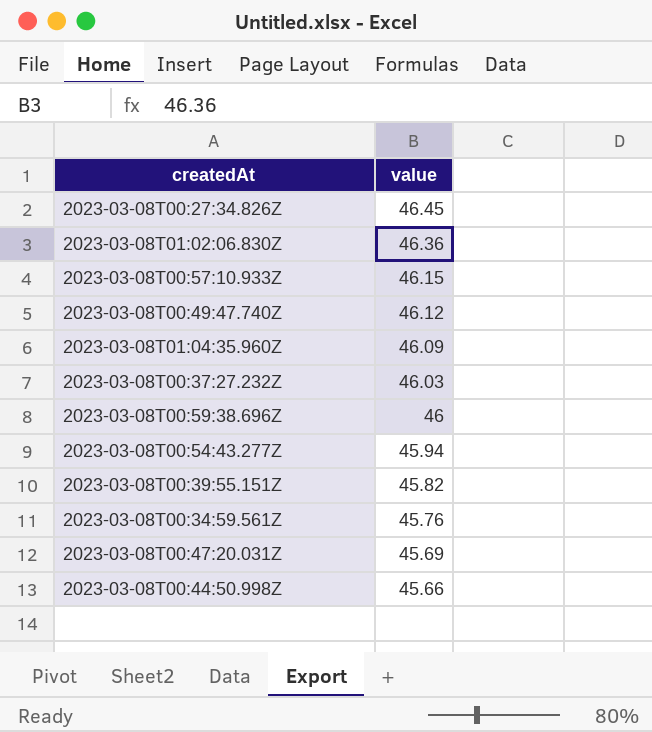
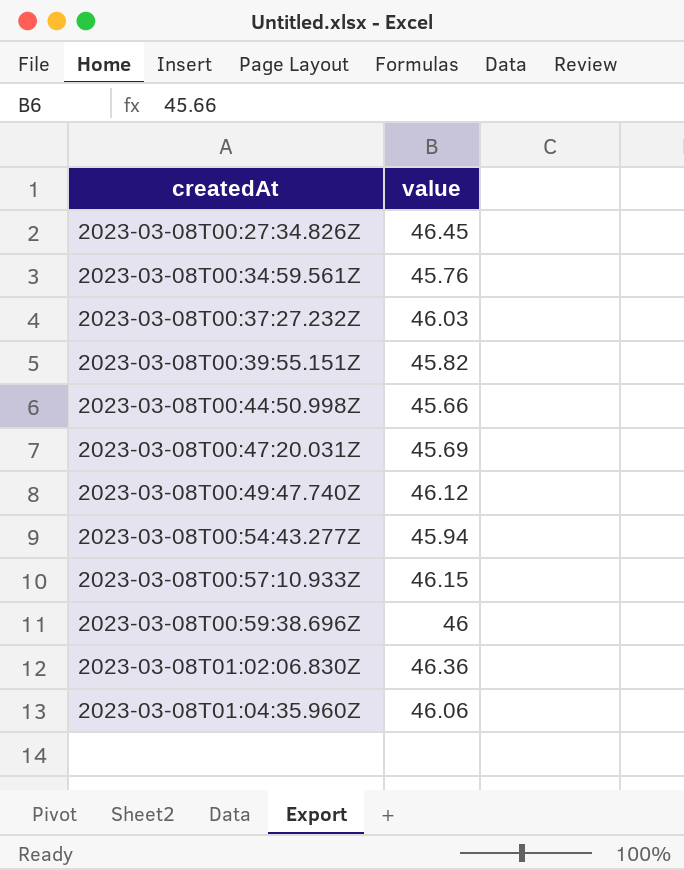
row order: value descending -> createdAt ascending
2023-03-08T01:04:35.960Z | value: 46.09 -> 46.06

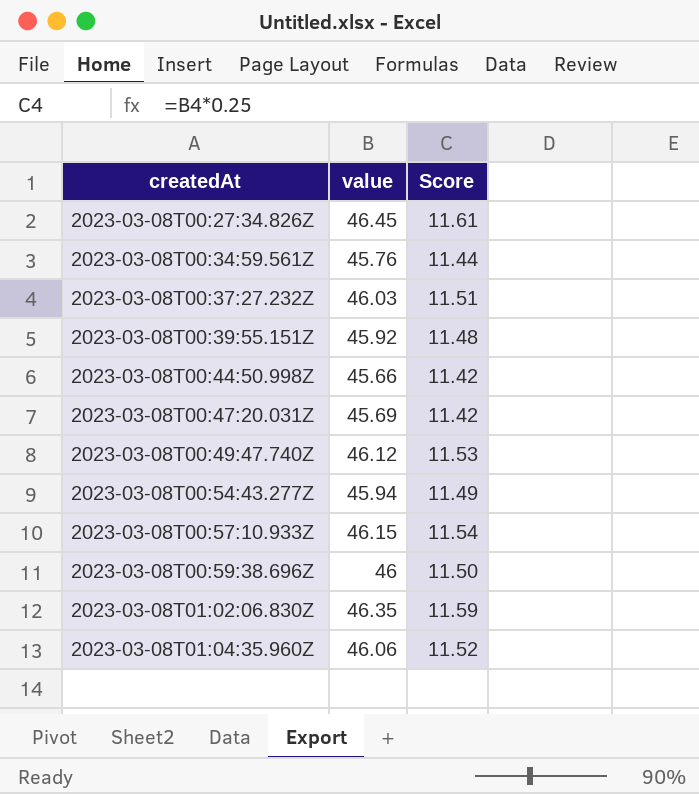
column Score | formula: none -> [value] * 0.25
2023-03-08T00:39:55.151Z | value: 45.82 -> 45.92
2023-03-08T01:02:06.830Z | value: 46.36 -> 46.35

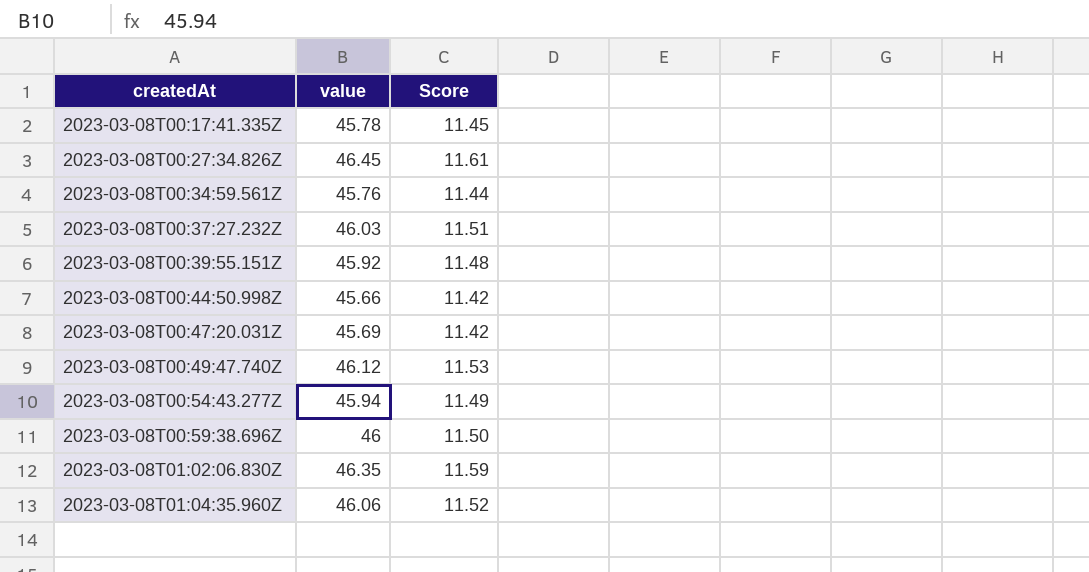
row 2023-03-08T00:57:10.933Z: 46.15 | 11.54 -> none
row 2023-03-08T00:17:41.335Z: none -> 45.78 | 11.45

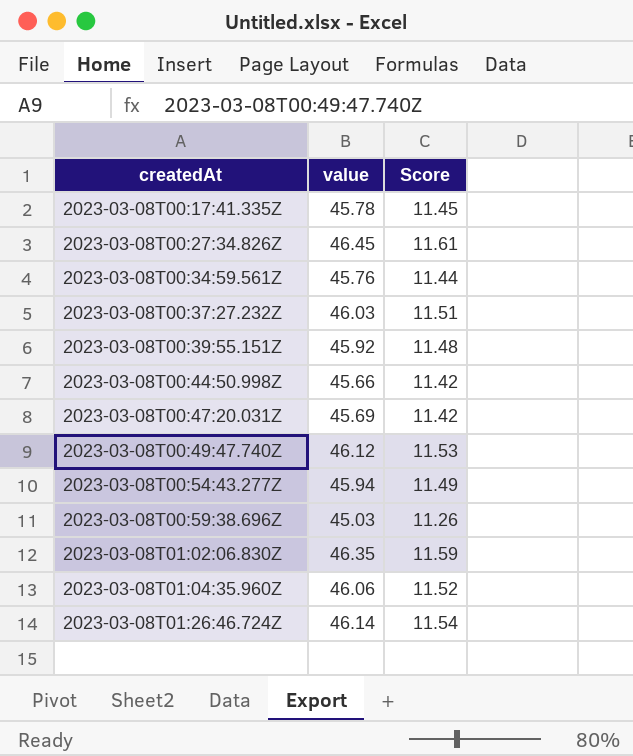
2023-03-08T00:59:38.696Z | value: 46 -> 45.03
2023-03-08T00:59:38.696Z | Score: 11.50 -> 11.26
row 2023-03-08T01:26:46.724Z: none -> 46.14 | 11.54

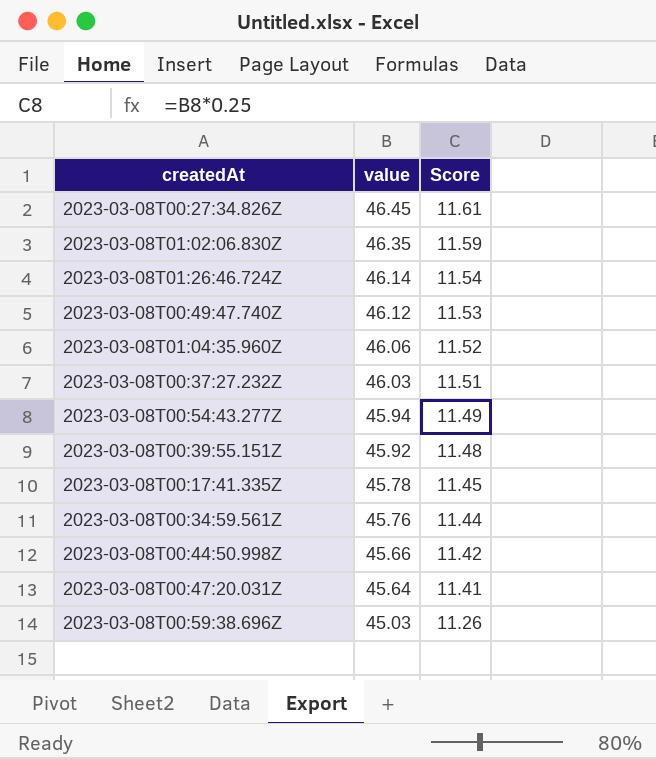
row order: createdAt ascending -> value descending
2023-03-08T00:47:20.031Z | value: 45.69 -> 45.64
2023-03-08T00:47:20.031Z | Score: 11.42 -> 11.41

